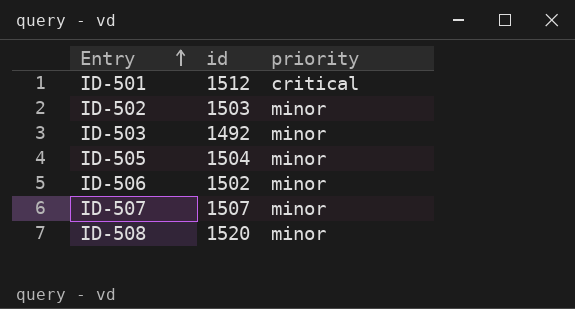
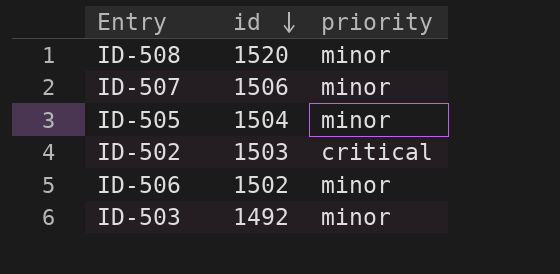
row order: Entry ascending -> id descending
row ID-501: 1512 | critical -> none
ID-507 | id: 1507 -> 1506
ID-502 | priority: minor -> critical

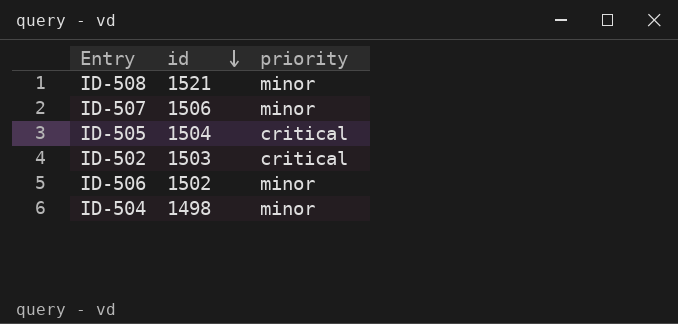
row ID-503: 1492 | minor -> none
ID-508 | id: 1520 -> 1521
ID-505 | priority: minor -> critical
row ID-504: none -> 1498 | minor

